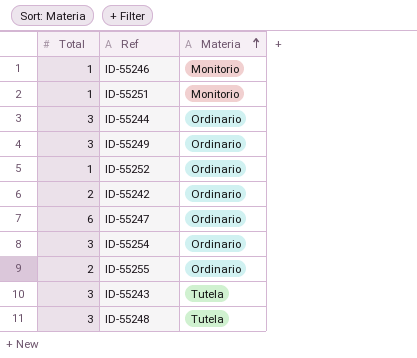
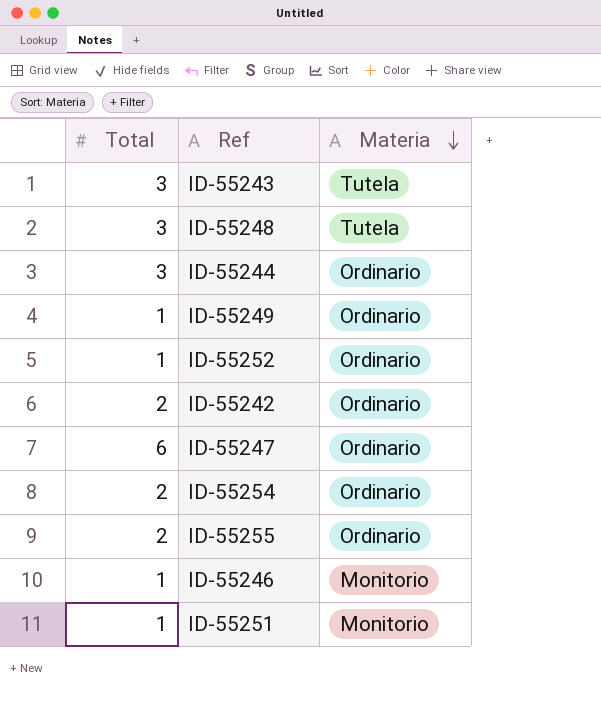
row order: Materia ascending -> Materia descending
ID-55249 | Total: 3 -> 1
ID-55254 | Total: 3 -> 2

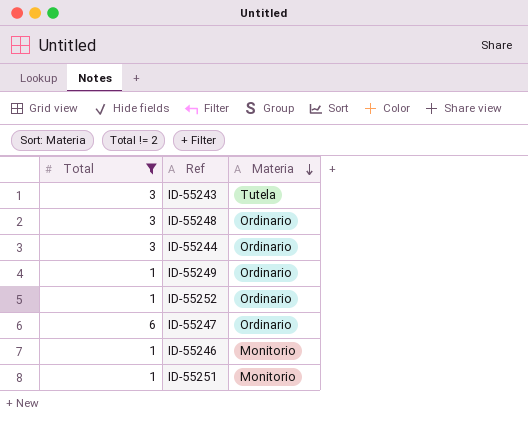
filter: none -> Total != 2
ID-55248 | Materia: Tutela -> Ordinario

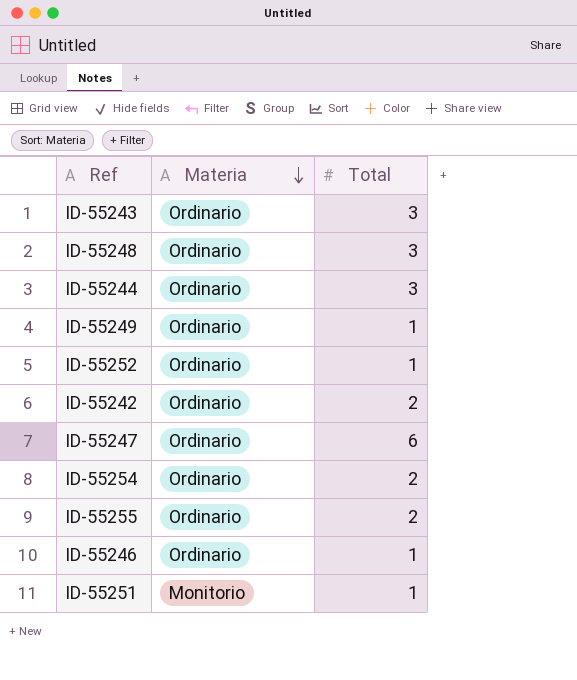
filter: Total != 2 -> none
column Total | position: 1 -> 3
ID-55243 | Materia: Tutela -> Ordinario
ID-55246 | Materia: Monitorio -> Ordinario

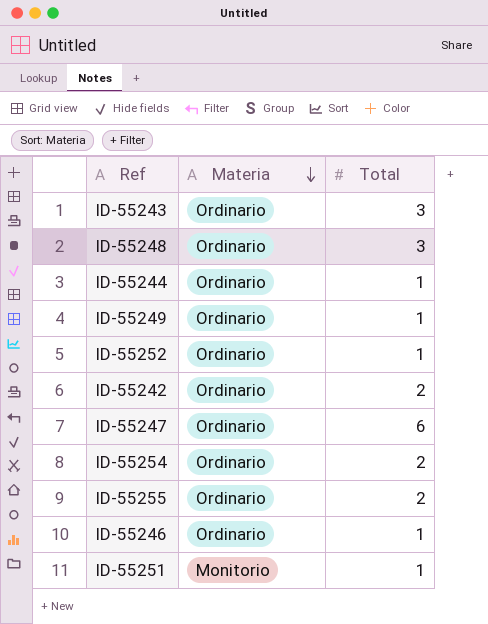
ID-55244 | Total: 3 -> 1

